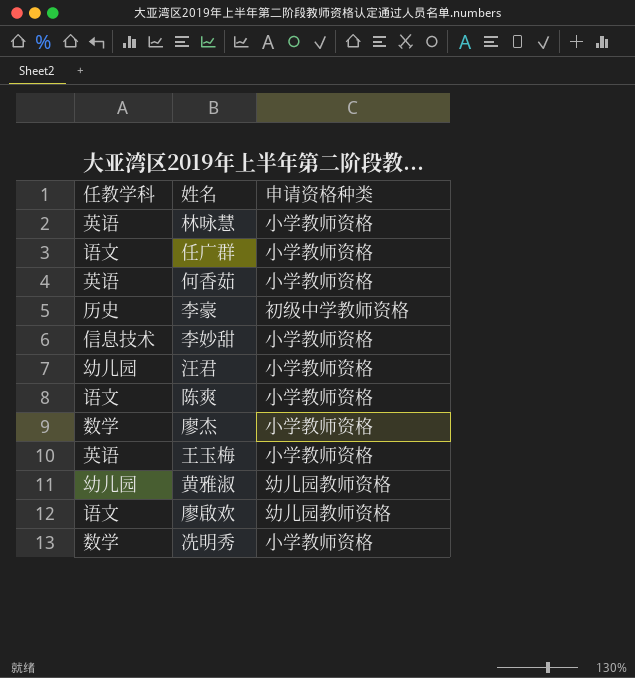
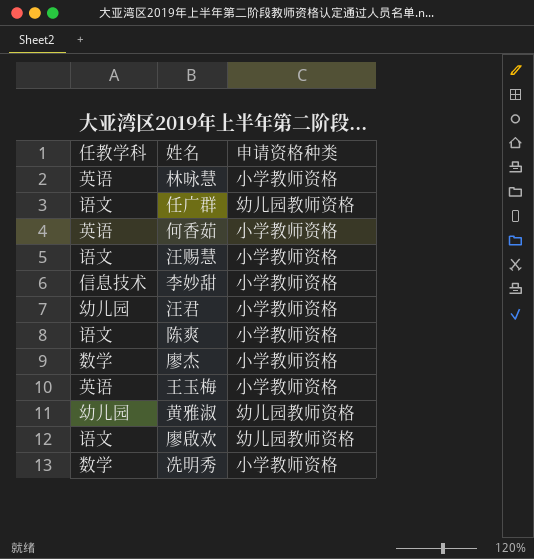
row 李豪: 历史 | 初级中学教师资格 -> none
任广群 | 申请资格种类: 小学教师资格 -> 幼儿园教师资格
row 汪赐慧: none -> 语文 | 小学教师资格

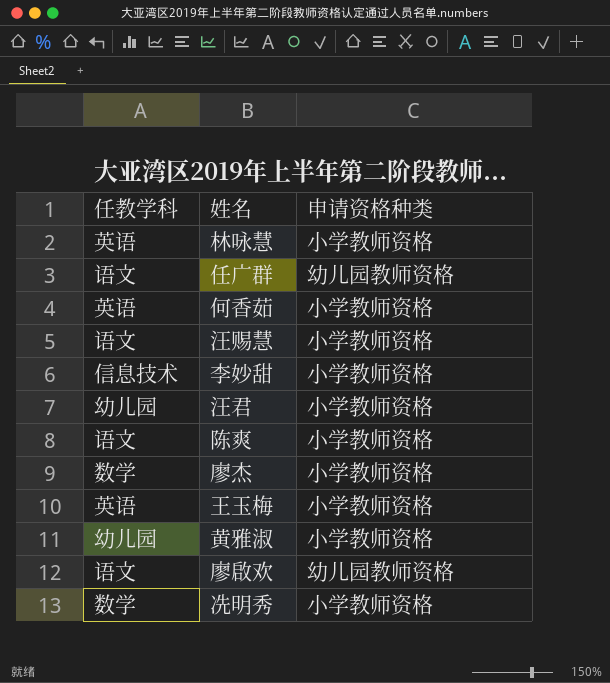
黄雅淑 | 申请资格种类: 幼儿园教师资格 -> 小学教师资格

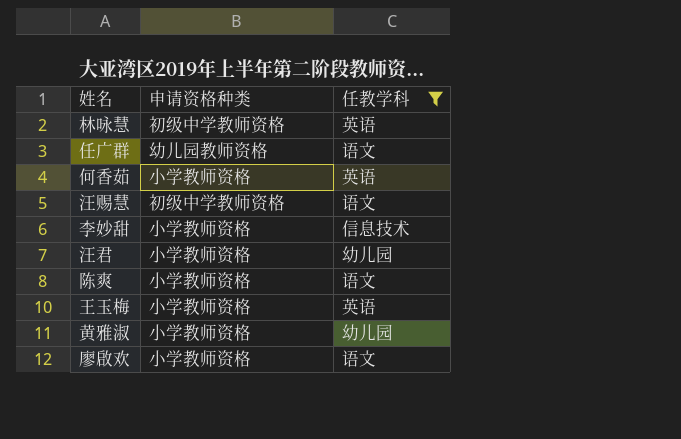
filter: none -> 任教学科 != 数学
column 任教学科 | position: 1 -> 3
林咏慧 | 申请资格种类: 小学教师资格 -> 初级中学教师资格
汪赐慧 | 申请资格种类: 小学教师资格 -> 初级中学教师资格
廖啟欢 | 申请资格种类: 幼儿园教师资格 -> 小学教师资格

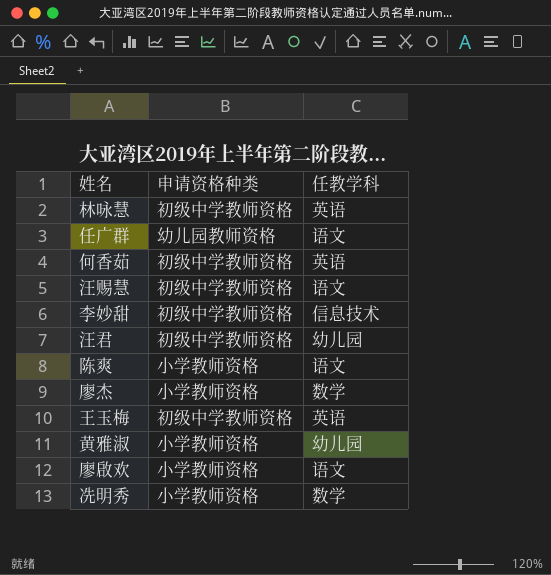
filter: 任教学科 != 数学 -> none
何香茹 | 申请资格种类: 小学教师资格 -> 初级中学教师资格
李妙甜 | 申请资格种类: 小学教师资格 -> 初级中学教师资格
汪君 | 申请资格种类: 小学教师资格 -> 初级中学教师资格
王玉梅 | 申请资格种类: 小学教师资格 -> 初级中学教师资格

